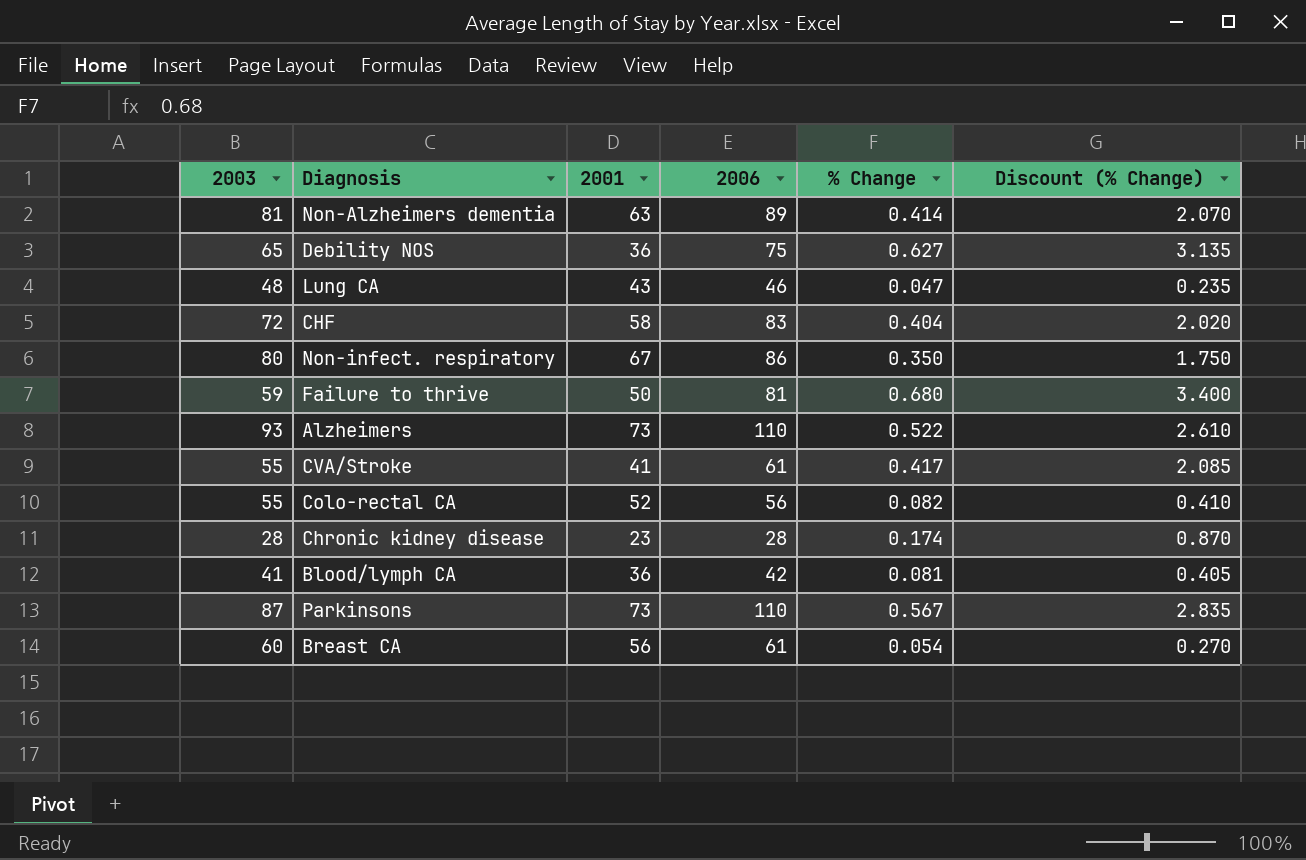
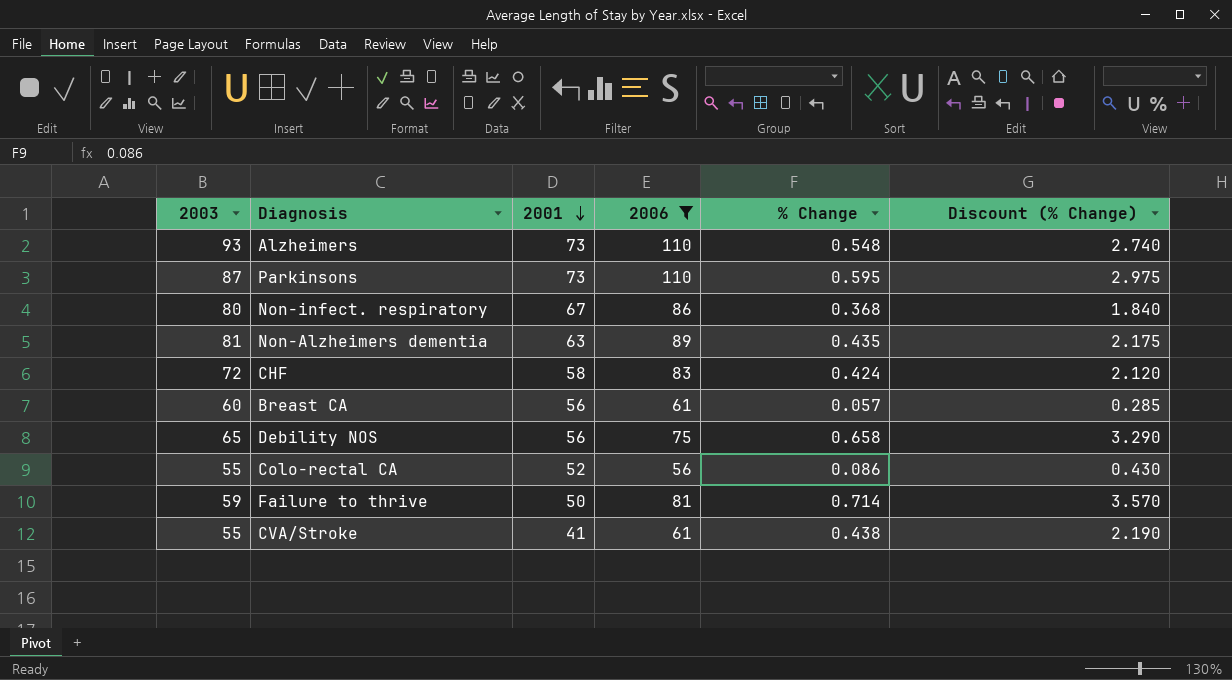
filter: none -> 2006 >= 56
row order: none -> 2001 descending
Alzheimers | % Change: 0.522 -> 0.548
Alzheimers | Discount (% Change): 2.610 -> 2.740
Parkinsons | % Change: 0.567 -> 0.595
Parkinsons | Discount (% Change): 2.835 -> 2.975
Non-infect. respiratory | % Change: 0.350 -> 0.368
Non-infect. respiratory | Discount (% Change): 1.750 -> 1.840
Non-Alzheimers dementia | % Change: 0.414 -> 0.435
Non-Alzheimers dementia | Discount (% Change): 2.070 -> 2.175
CHF | % Change: 0.404 -> 0.424
CHF | Discount (% Change): 2.020 -> 2.120
Breast CA | % Change: 0.054 -> 0.057
Breast CA | Discount (% Change): 0.270 -> 0.285
Debility NOS | 2001: 36 -> 56
Debility NOS | % Change: 0.627 -> 0.658
Debility NOS | Discount (% Change): 3.135 -> 3.290
Colo-rectal CA | % Change: 0.082 -> 0.086
Colo-rectal CA | Discount (% Change): 0.410 -> 0.430
Failure to thrive | % Change: 0.680 -> 0.714
Failure to thrive | Discount (% Change): 3.400 -> 3.570
CVA/Stroke | % Change: 0.417 -> 0.438
CVA/Stroke | Discount (% Change): 2.085 -> 2.190

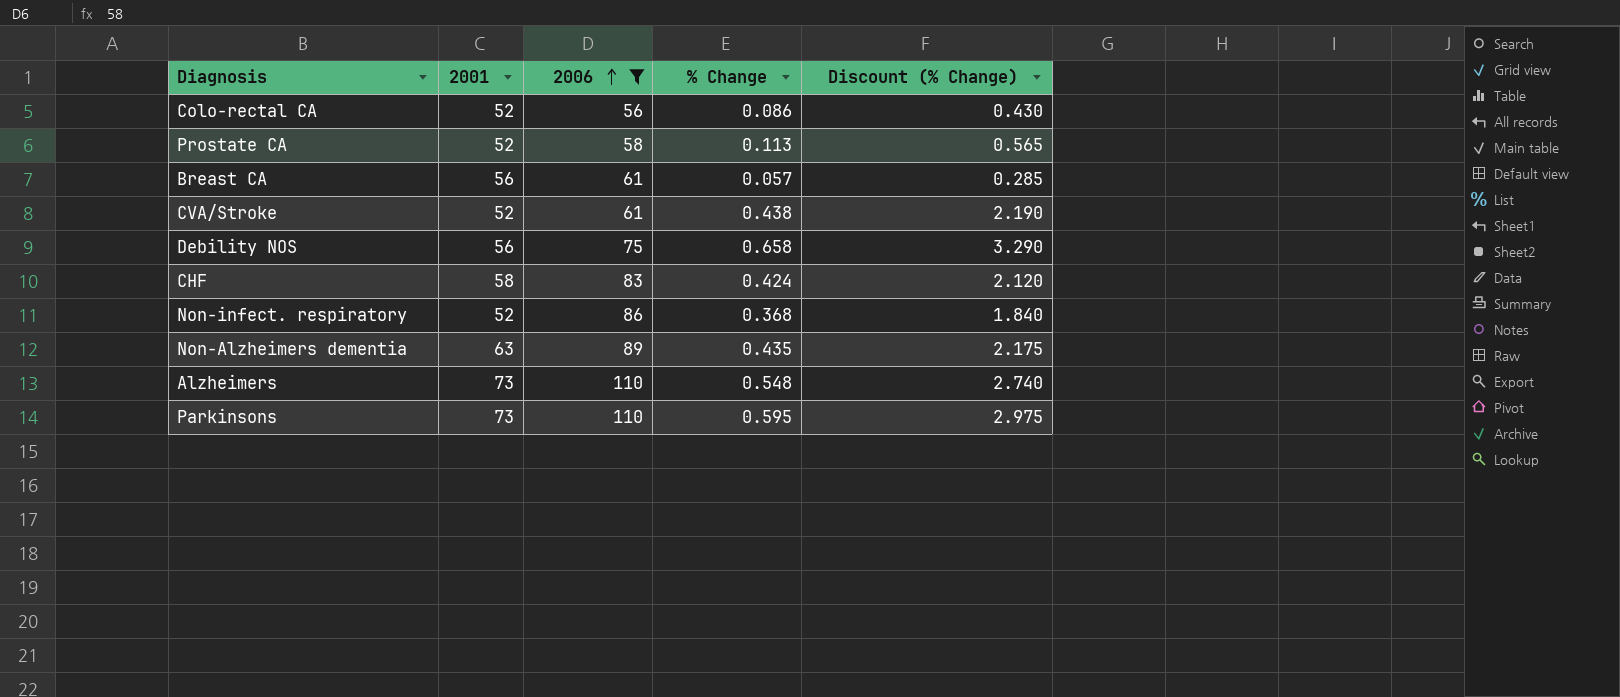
row order: 2001 descending -> 2006 ascending
column 2003 | position: 1 -> none
row Failure to thrive: 59 | 50 | 81 | 0.714 | 3.570 -> none
row Prostate CA: none -> 52 | 58 | 0.113 | 0.565
CVA/Stroke | 2001: 41 -> 52
Non-infect. respiratory | 2001: 67 -> 52

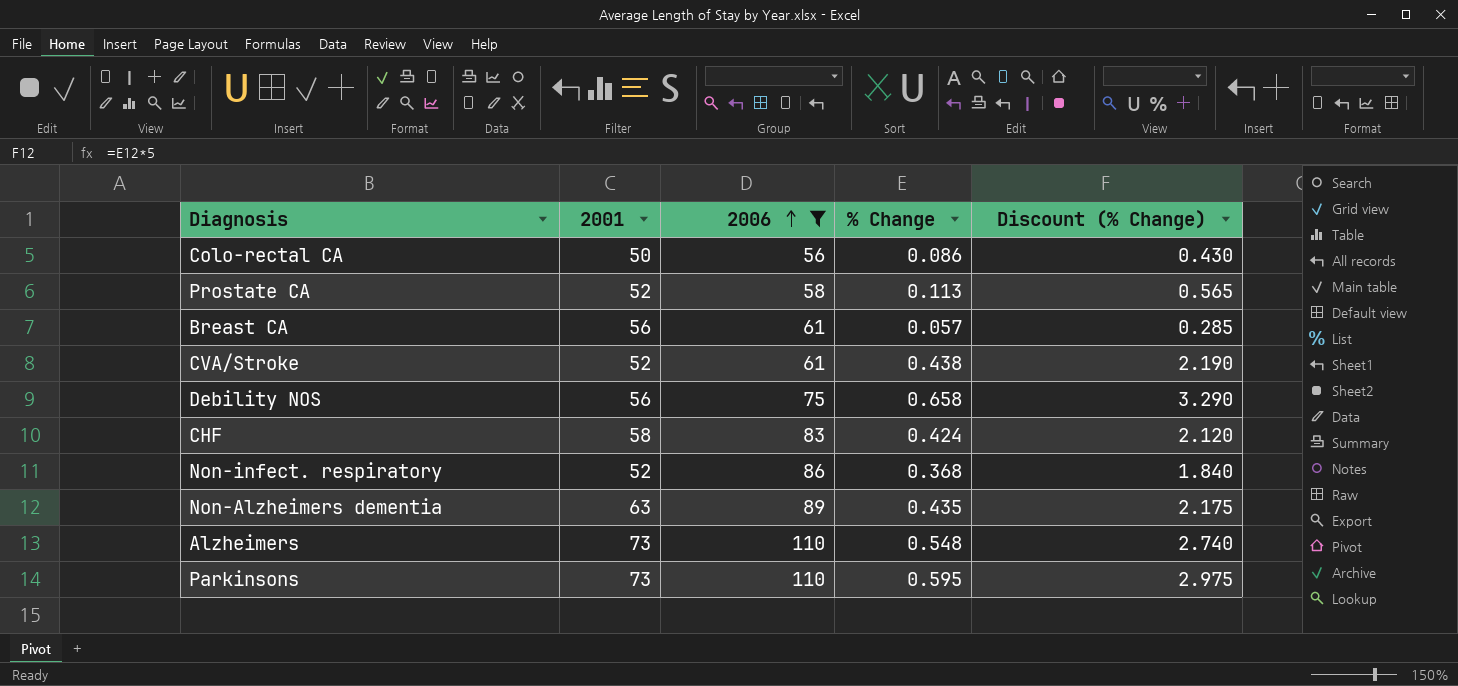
Colo-rectal CA | 2001: 52 -> 50

